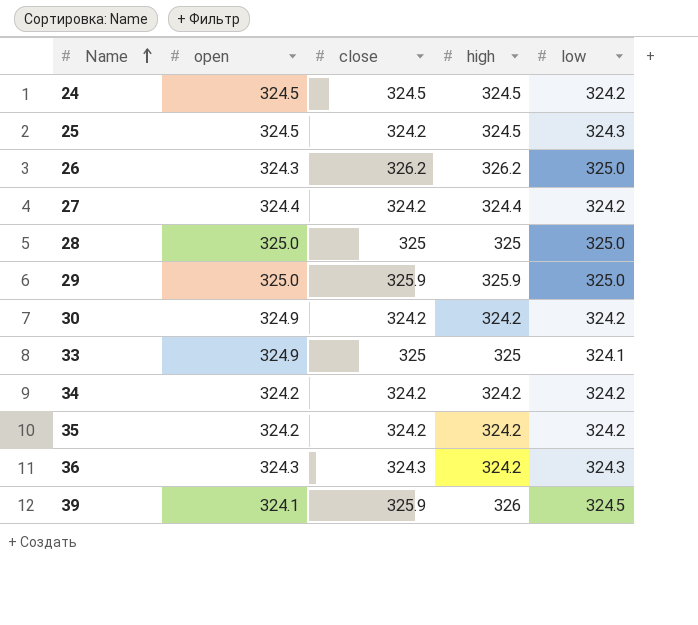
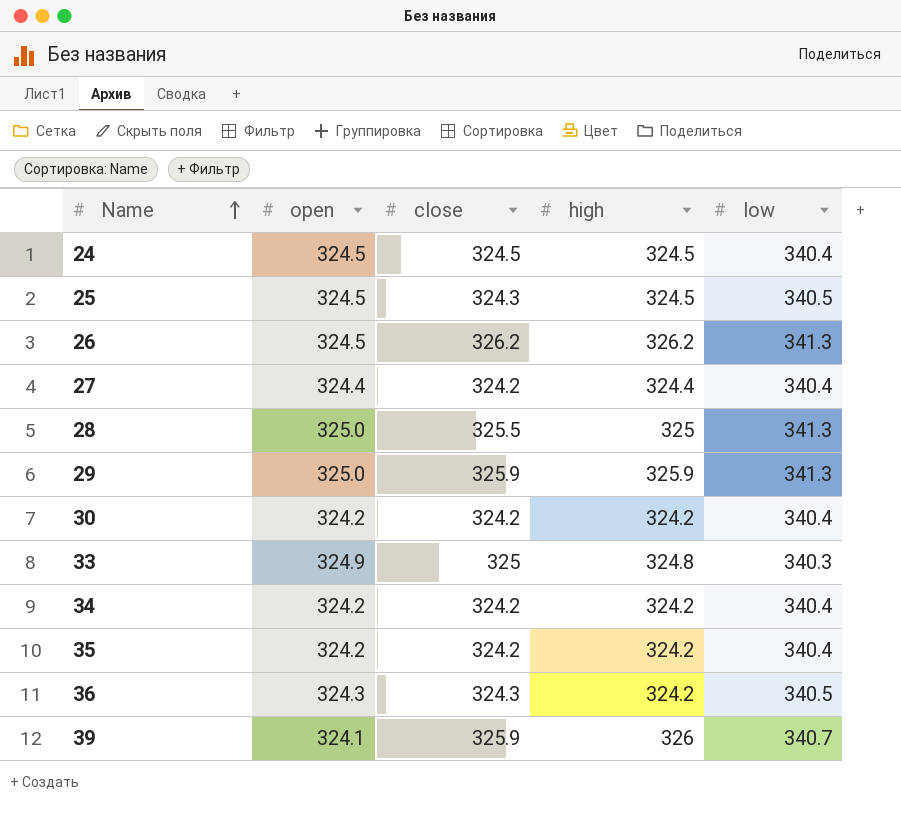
24 | low: 324.2 -> 340.4
25 | close: 324.2 -> 324.3
25 | low: 324.3 -> 340.5
26 | open: 324.3 -> 324.5
26 | low: 325.0 -> 341.3
27 | low: 324.2 -> 340.4
28 | close: 325 -> 325.5
28 | low: 325.0 -> 341.3
29 | low: 325.0 -> 341.3
30 | open: 324.9 -> 324.2
30 | low: 324.2 -> 340.4
33 | high: 325 -> 324.8
33 | low: 324.1 -> 340.3
34 | low: 324.2 -> 340.4
35 | low: 324.2 -> 340.4
36 | low: 324.3 -> 340.5
39 | low: 324.5 -> 340.7

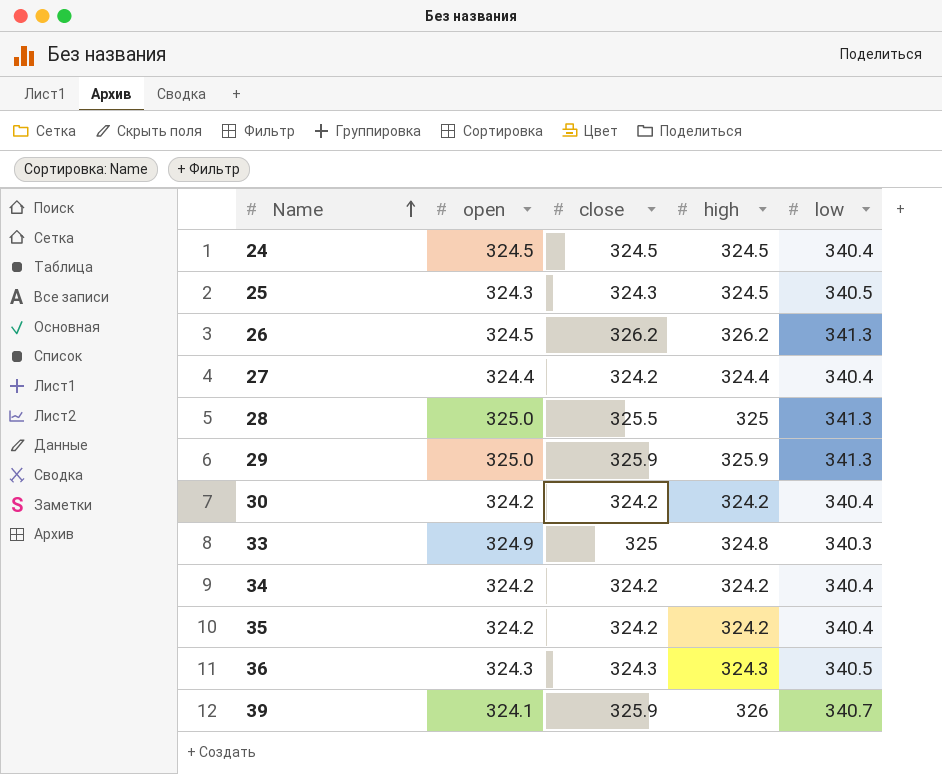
25 | open: 324.5 -> 324.3
36 | high: 324.2 -> 324.3

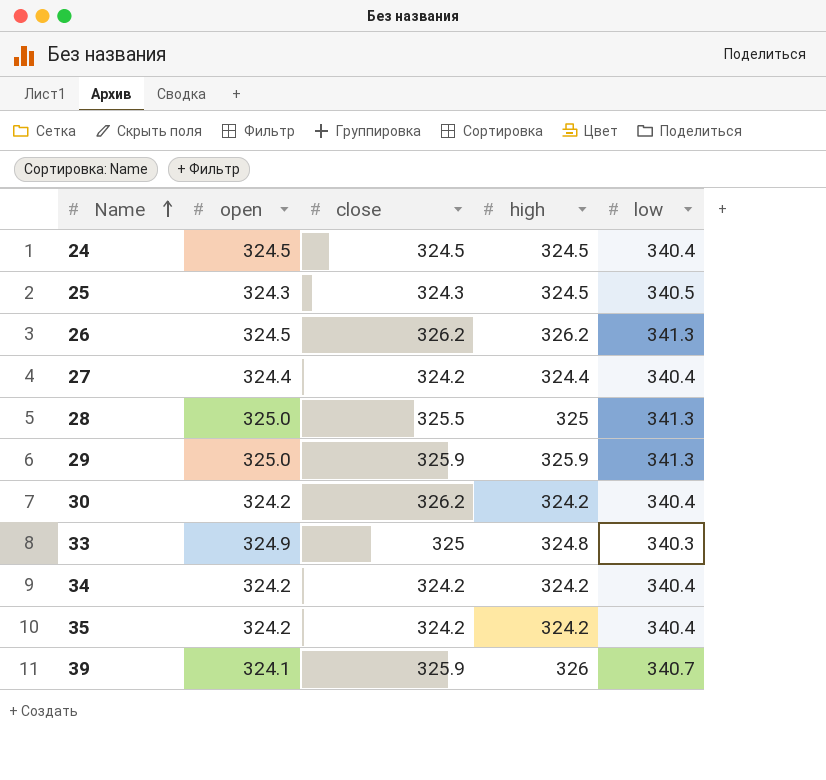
row 36: 324.3 | 324.3 | 324.3 | 340.5 -> none
30 | close: 324.2 -> 326.2

